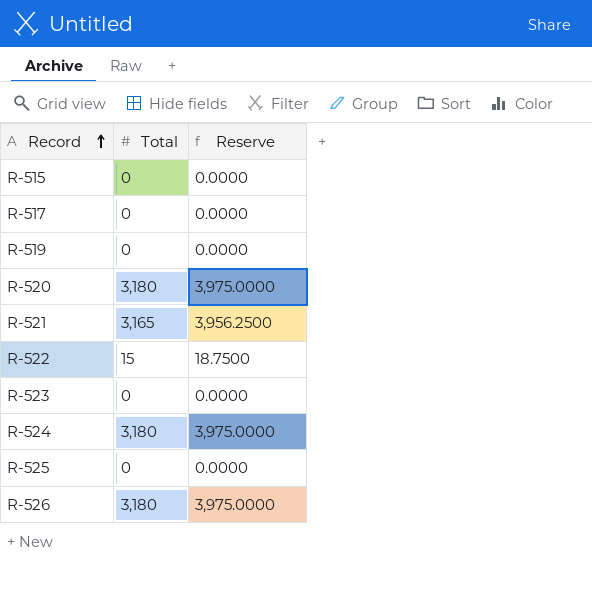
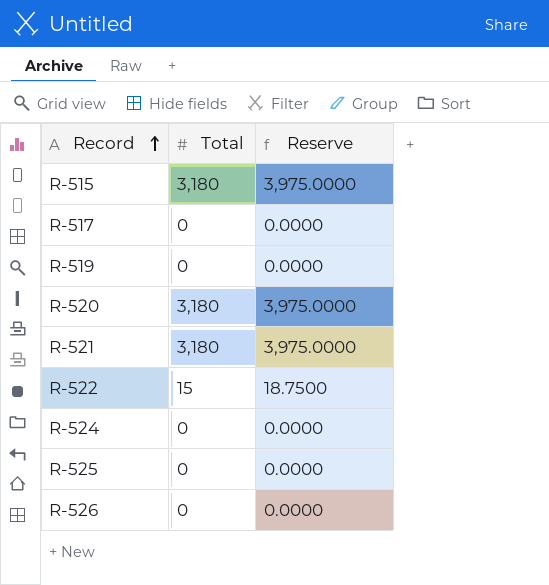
row R-523: 0 | 0.0000 -> none
R-515 | Total: 0 -> 3,180
R-515 | Reserve: 0.0000 -> 3,975.0000
R-521 | Total: 3,165 -> 3,180
R-521 | Reserve: 3,956.2500 -> 3,975.0000
R-524 | Total: 3,180 -> 0
R-524 | Reserve: 3,975.0000 -> 0.0000
R-526 | Total: 3,180 -> 0
R-526 | Reserve: 3,975.0000 -> 0.0000

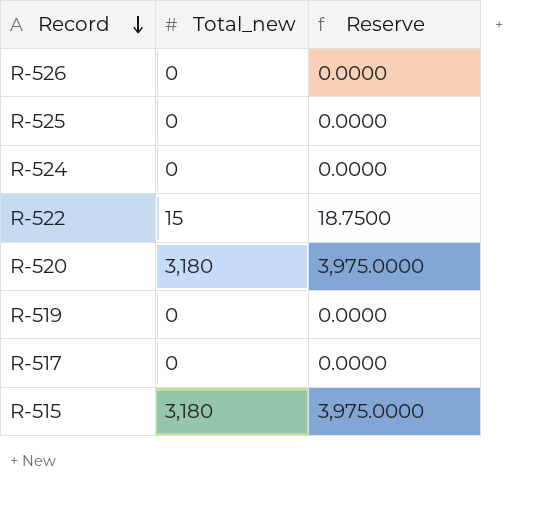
row order: Record ascending -> Record descending
column name: Total -> Total_new
row R-521: 3,180 | 3,975.0000 -> none

